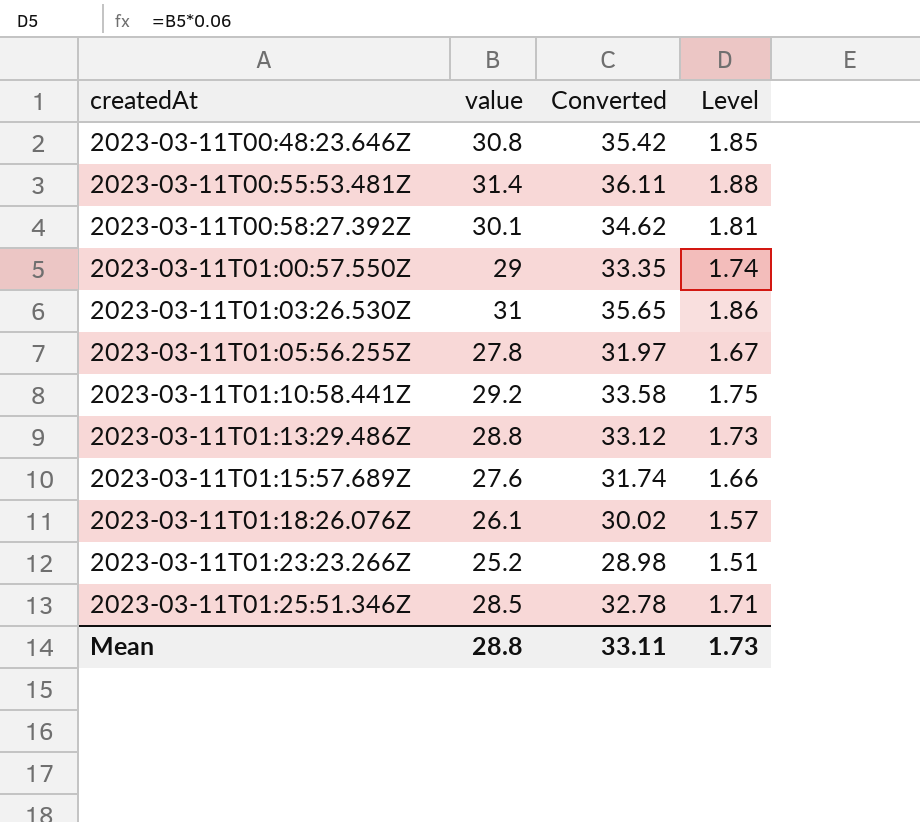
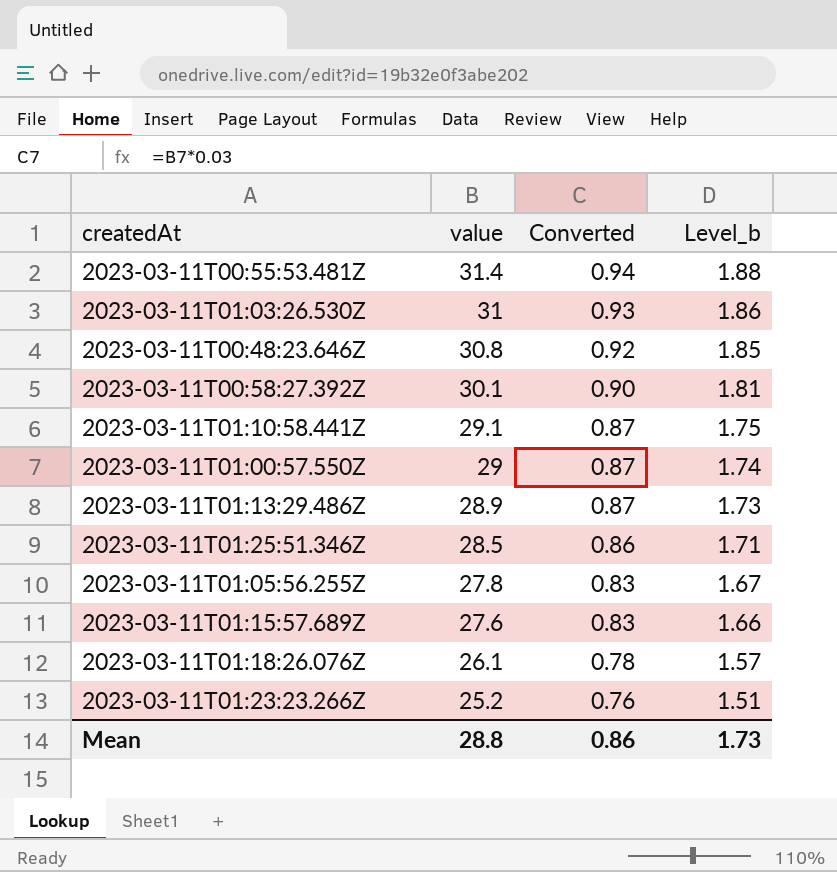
row order: createdAt ascending -> value descending
column Converted | formula: [value] * 1.15 -> [value] * 0.03
column name: Level -> Level_b
2023-03-11T01:10:58.441Z | value: 29.2 -> 29.1
2023-03-11T01:13:29.486Z | value: 28.8 -> 28.9
Mean | Converted: 33.11 -> 0.86

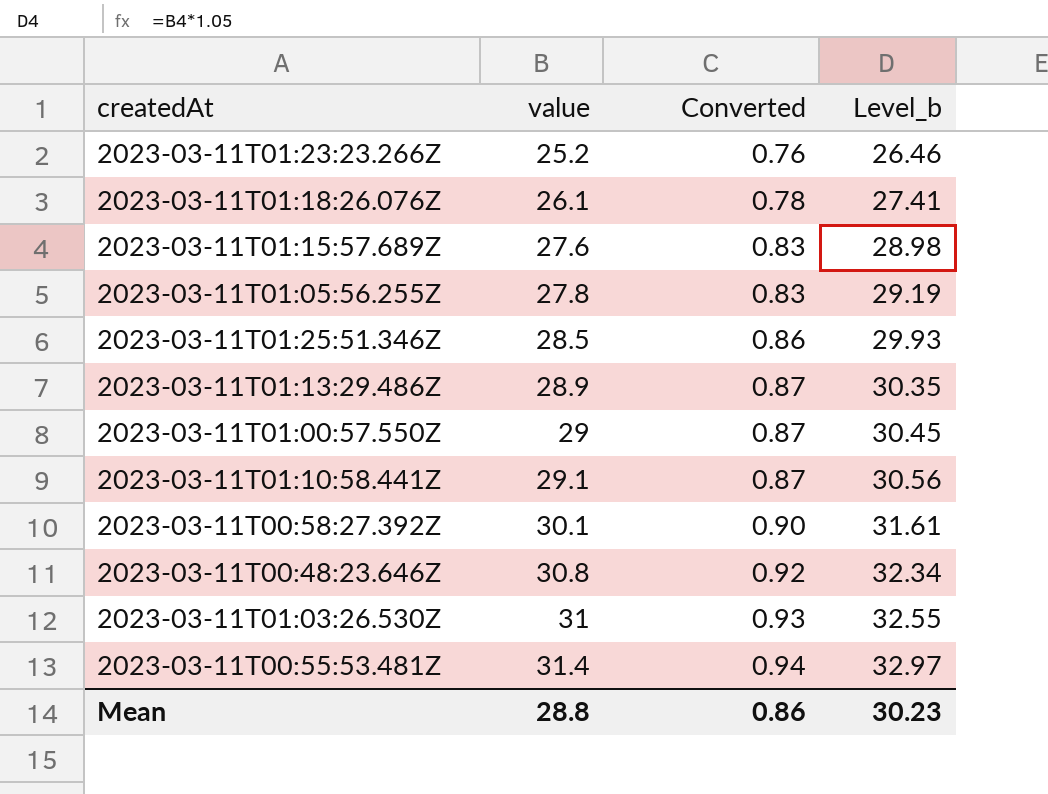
row order: value descending -> value ascending
column Level_b | formula: [value] * 0.06 -> [value] * 1.05
Mean | Level_b: 1.73 -> 30.23

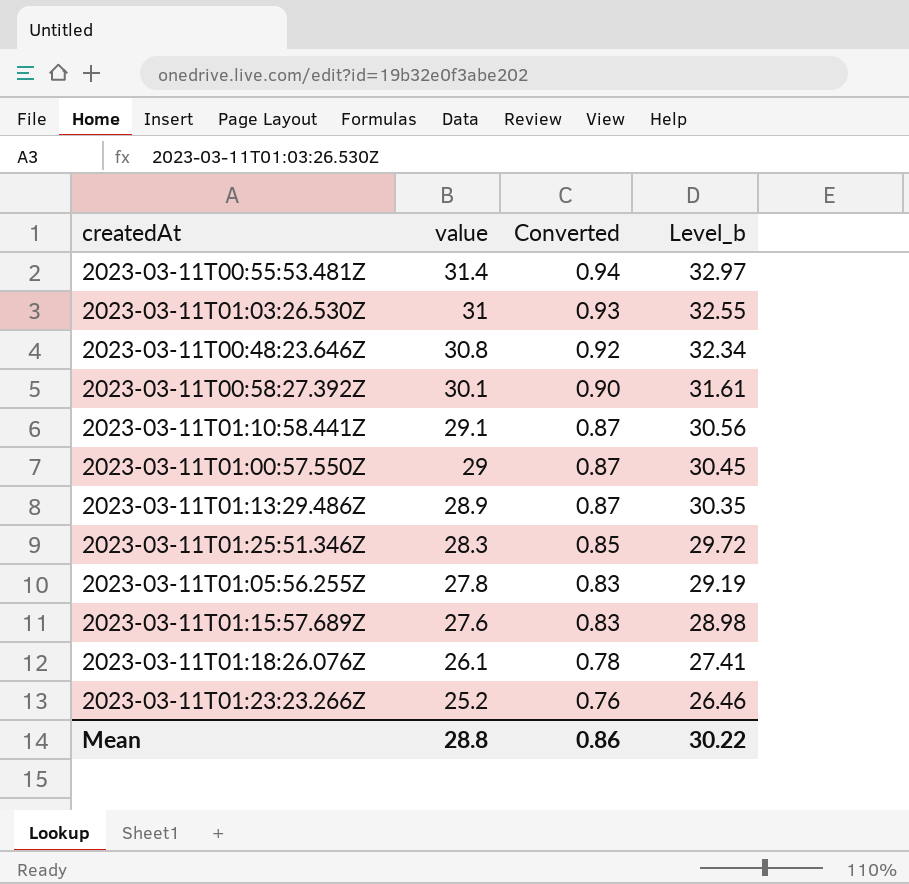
row order: value ascending -> value descending
2023-03-11T01:25:51.346Z | value: 28.5 -> 28.3
2023-03-11T01:25:51.346Z | Converted: 0.86 -> 0.85
2023-03-11T01:25:51.346Z | Level_b: 29.93 -> 29.72
Mean | Level_b: 30.23 -> 30.22

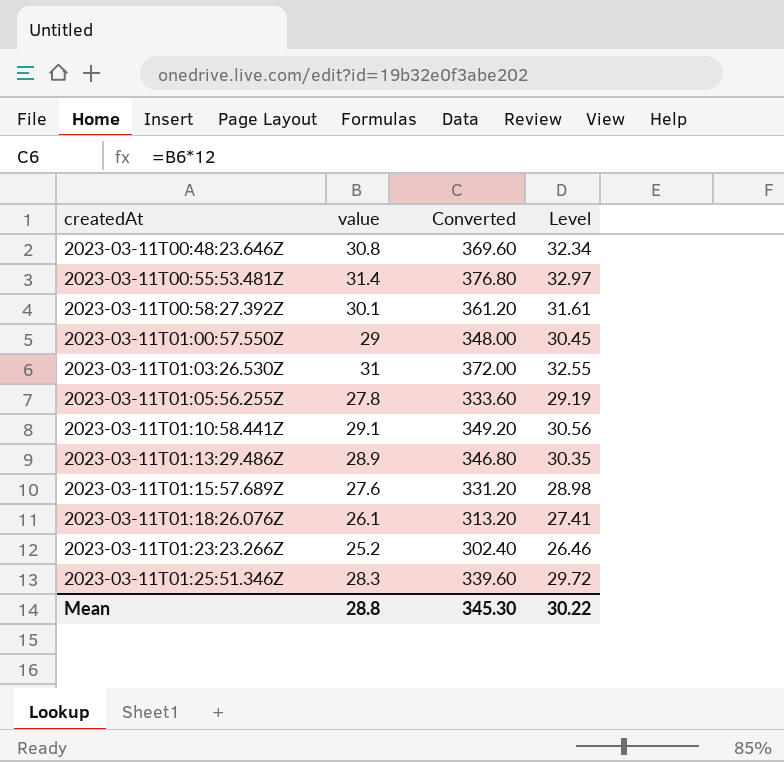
row order: value descending -> createdAt ascending
column Converted | formula: [value] * 0.03 -> [value] * 12
column name: Level_b -> Level
Mean | Converted: 0.86 -> 345.30

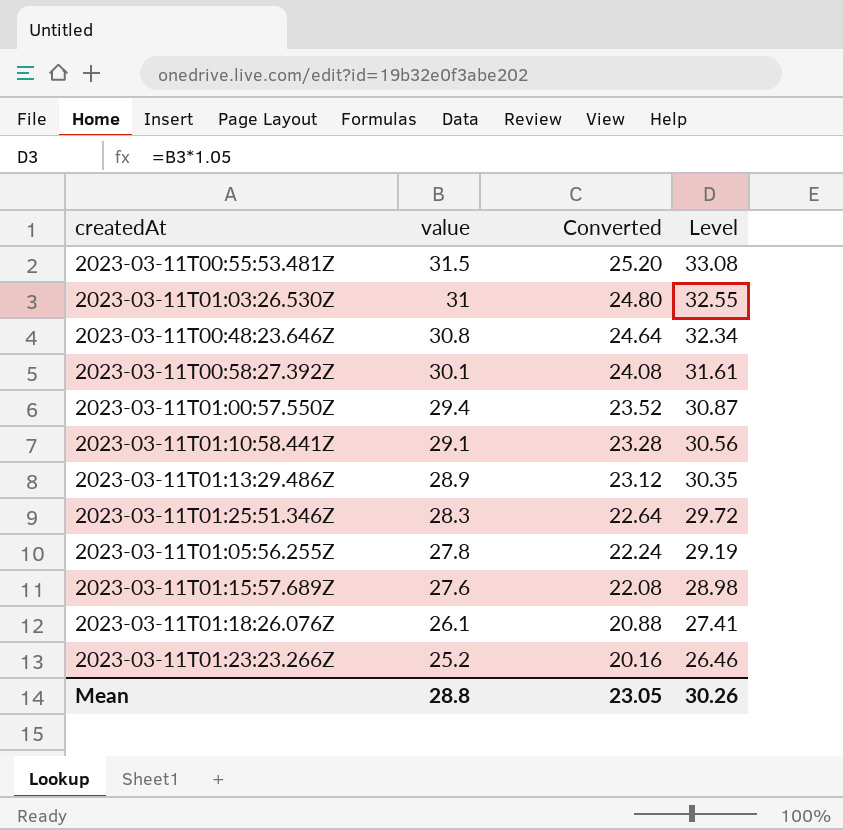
row order: createdAt ascending -> value descending
column Converted | formula: [value] * 12 -> [value] * 0.8
2023-03-11T00:55:53.481Z | value: 31.4 -> 31.5
2023-03-11T00:55:53.481Z | Level: 32.97 -> 33.08
2023-03-11T01:00:57.550Z | value: 29 -> 29.4
2023-03-11T01:00:57.550Z | Level: 30.45 -> 30.87
Mean | Converted: 345.30 -> 23.05
Mean | Level: 30.22 -> 30.26

